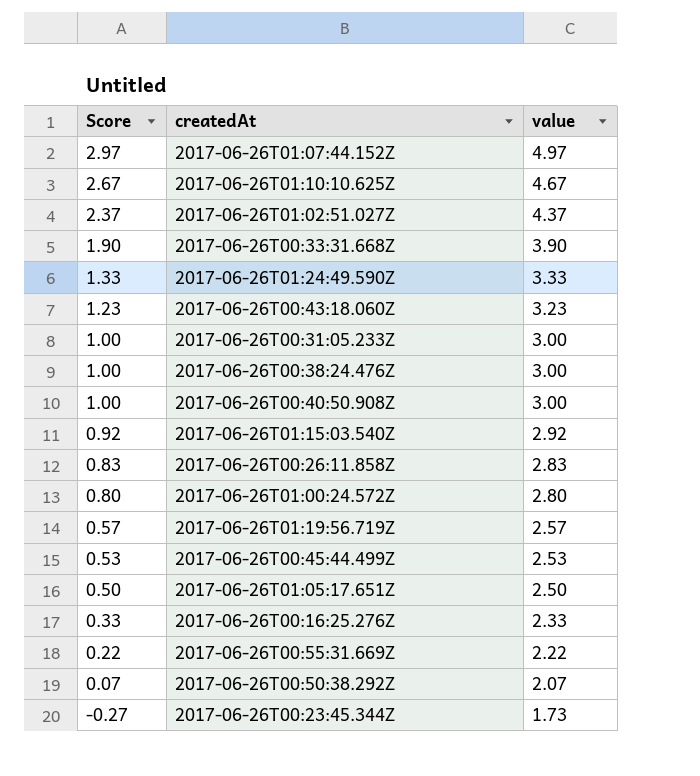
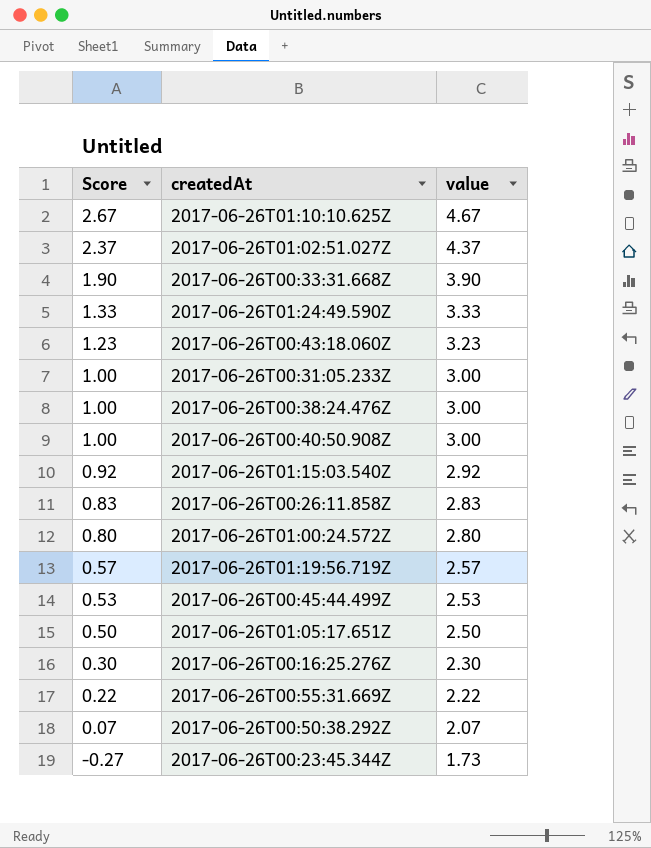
row 2017-06-26T01:07:44.152Z: 2.97 | 4.97 -> none
2017-06-26T00:16:25.276Z | Score: 0.33 -> 0.30
2017-06-26T00:16:25.276Z | value: 2.33 -> 2.30

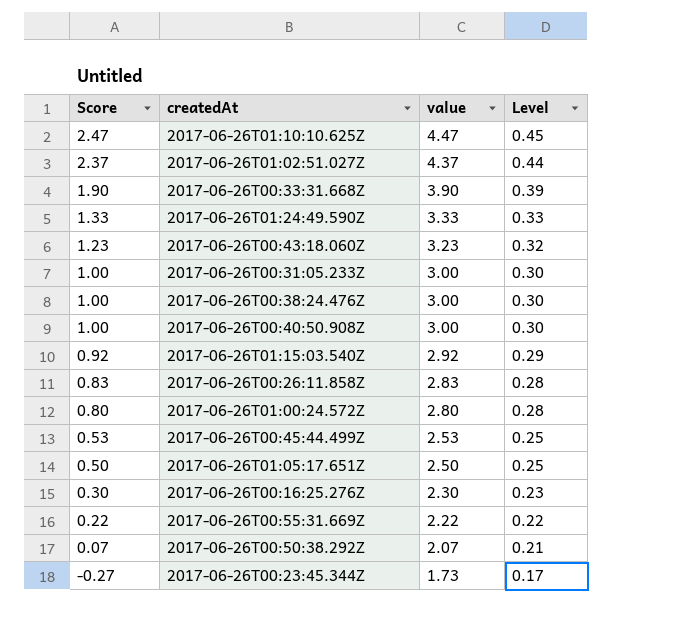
column Level | formula: none -> [value] * 0.1
row 2017-06-26T01:19:56.719Z: 0.57 | 2.57 -> none
2017-06-26T01:10:10.625Z | Score: 2.67 -> 2.47
2017-06-26T01:10:10.625Z | value: 4.67 -> 4.47

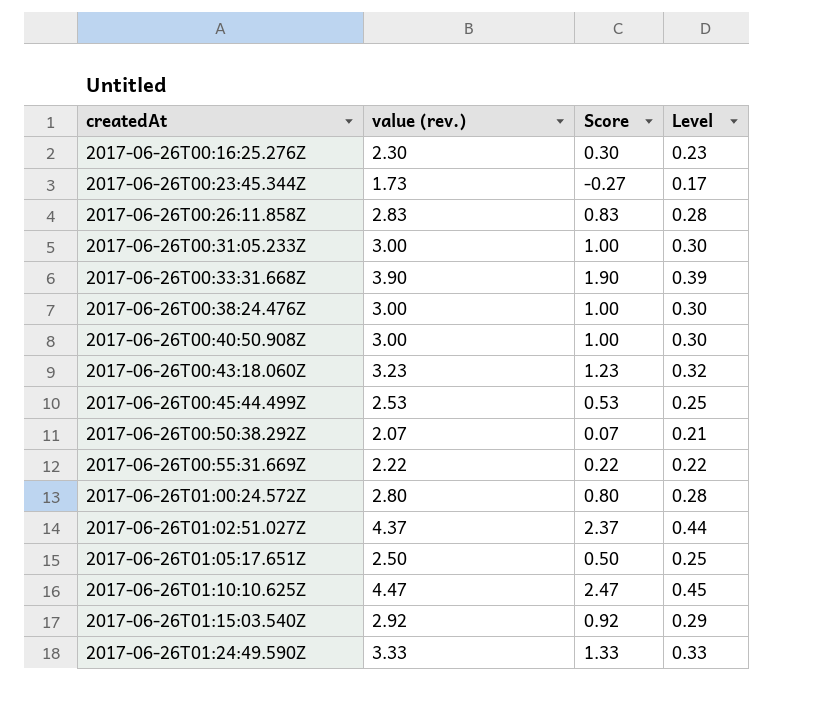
row order: Score descending -> createdAt ascending
column name: value -> value (rev.)
column Score | position: 1 -> 3

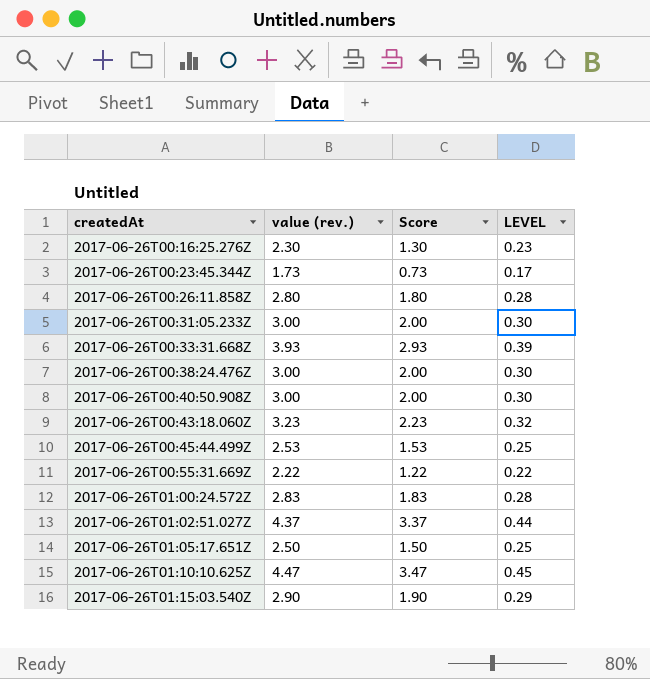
column Score | formula: [value (rev.)] - 2 -> [value (rev.)] - 1
column name: Level -> LEVEL
row 2017-06-26T00:50:38.292Z: 2.07 | 0.07 | 0.21 -> none
row 2017-06-26T01:24:49.590Z: 3.33 | 1.33 | 0.33 -> none
2017-06-26T00:26:11.858Z | value (rev.): 2.83 -> 2.80
2017-06-26T00:33:31.668Z | value (rev.): 3.90 -> 3.93
2017-06-26T01:00:24.572Z | value (rev.): 2.80 -> 2.83
2017-06-26T01:15:03.540Z | value (rev.): 2.92 -> 2.90

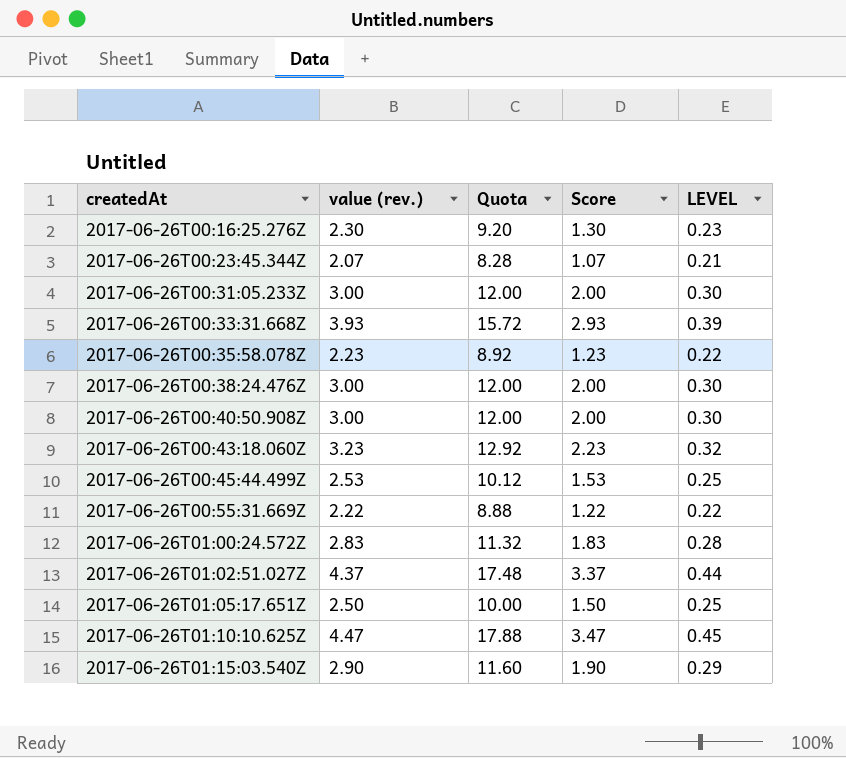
column Quota | formula: none -> [value (rev.)] * 4
row 2017-06-26T00:26:11.858Z: 2.80 | 1.80 | 0.28 -> none
2017-06-26T00:23:45.344Z | value (rev.): 1.73 -> 2.07
2017-06-26T00:23:45.344Z | Score: 0.73 -> 1.07
2017-06-26T00:23:45.344Z | LEVEL: 0.17 -> 0.21
row 2017-06-26T00:35:58.078Z: none -> 2.23 | 8.92 | 1.23 | 0.22

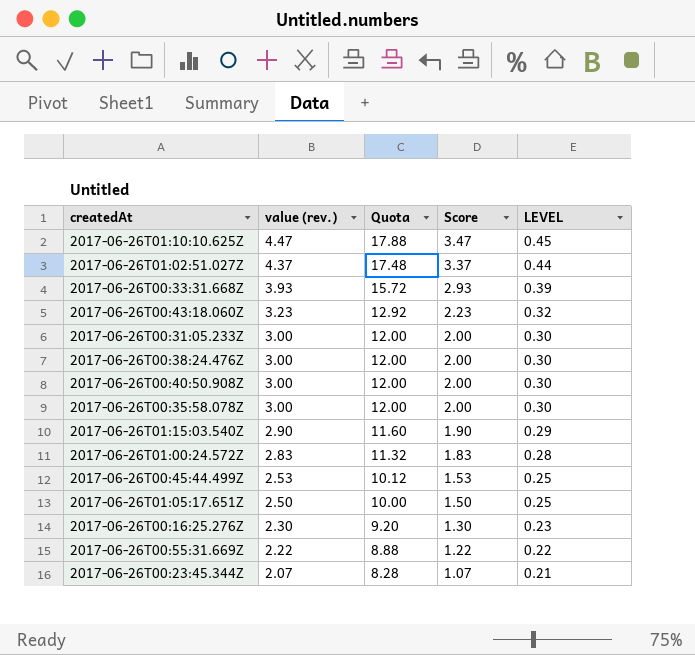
row order: createdAt ascending -> value (rev.) descending
2017-06-26T00:35:58.078Z | value (rev.): 2.23 -> 3.00
2017-06-26T00:35:58.078Z | Quota: 8.92 -> 12.00
2017-06-26T00:35:58.078Z | Score: 1.23 -> 2.00
2017-06-26T00:35:58.078Z | LEVEL: 0.22 -> 0.30

